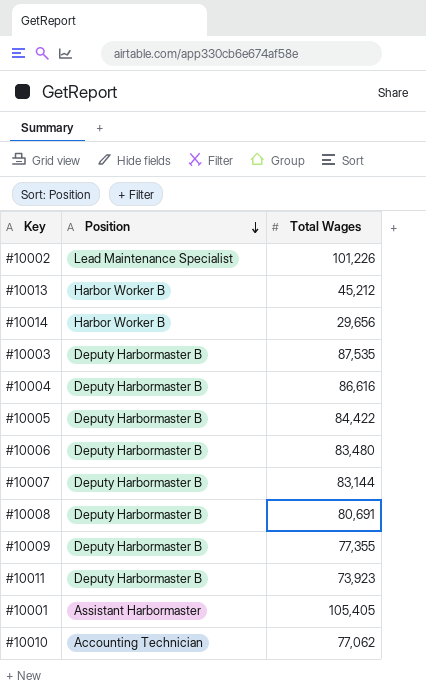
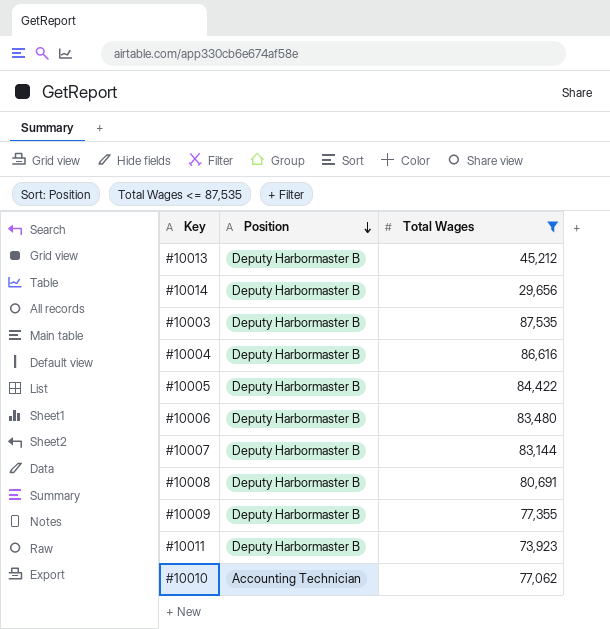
filter: none -> Total Wages <= 87,535
#10013 | Position: Harbor Worker B -> Deputy Harbormaster B
#10014 | Position: Harbor Worker B -> Deputy Harbormaster B

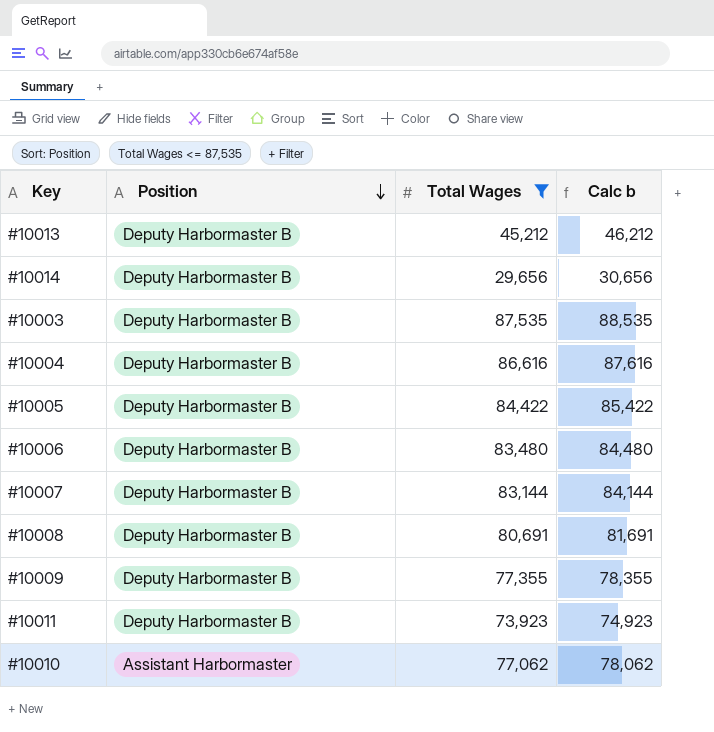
column Calc b | formula: none -> [Total Wages] + 1000
#10010 | Position: Accounting Technician -> Assistant Harbormaster

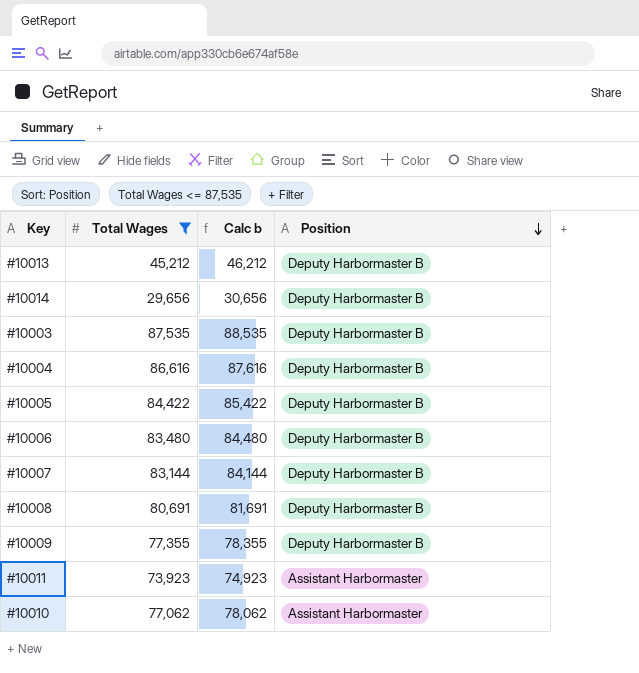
column Position | position: 2 -> 4
#10011 | Position: Deputy Harbormaster B -> Assistant Harbormaster

